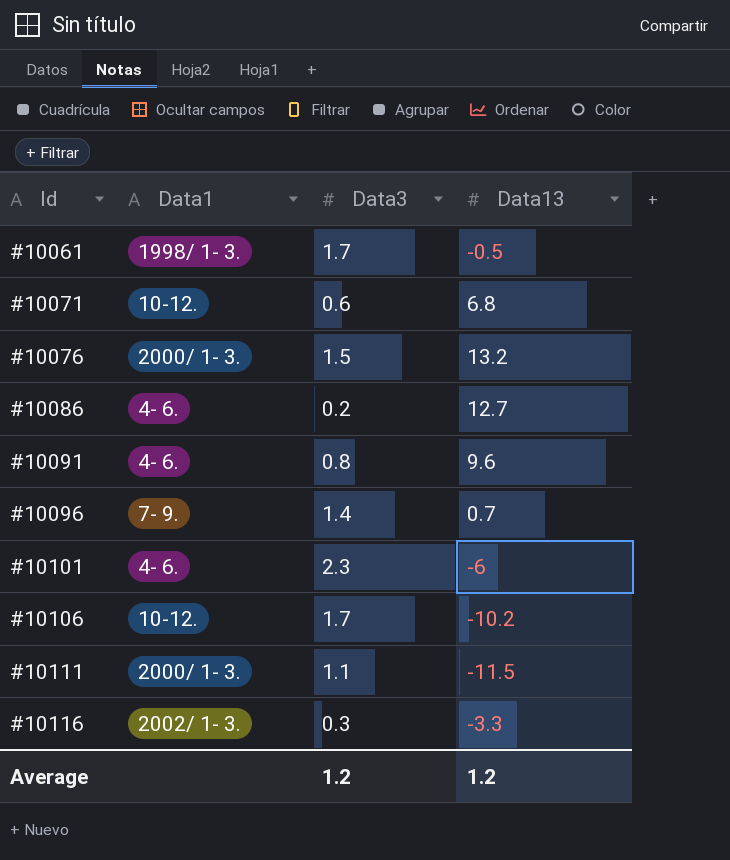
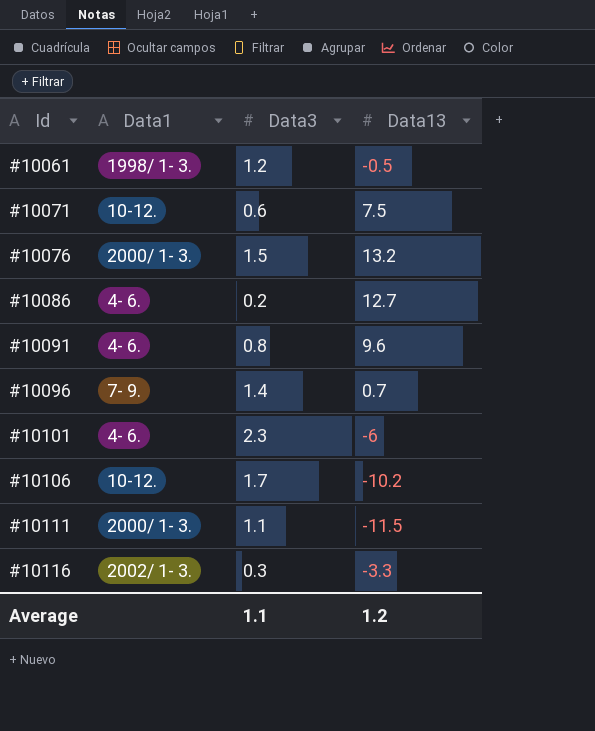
#10061 | Data3: 1.7 -> 1.2
#10071 | Data13: 6.8 -> 7.5
Average | Data3: 1.2 -> 1.1

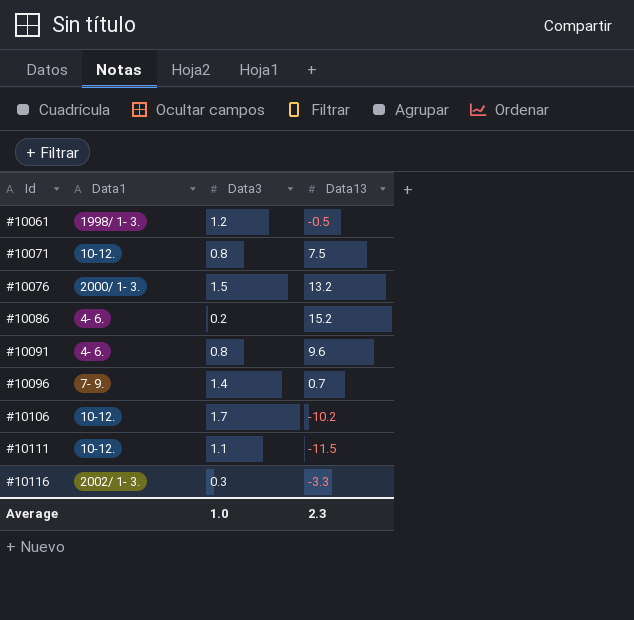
row #10101: 4- 6. | 2.3 | -6 -> none
#10071 | Data3: 0.6 -> 0.8
#10086 | Data13: 12.7 -> 15.2
#10111 | Data1: 2000/ 1- 3. -> 10-12.
Average | Data3: 1.1 -> 1.0
Average | Data13: 1.2 -> 2.3

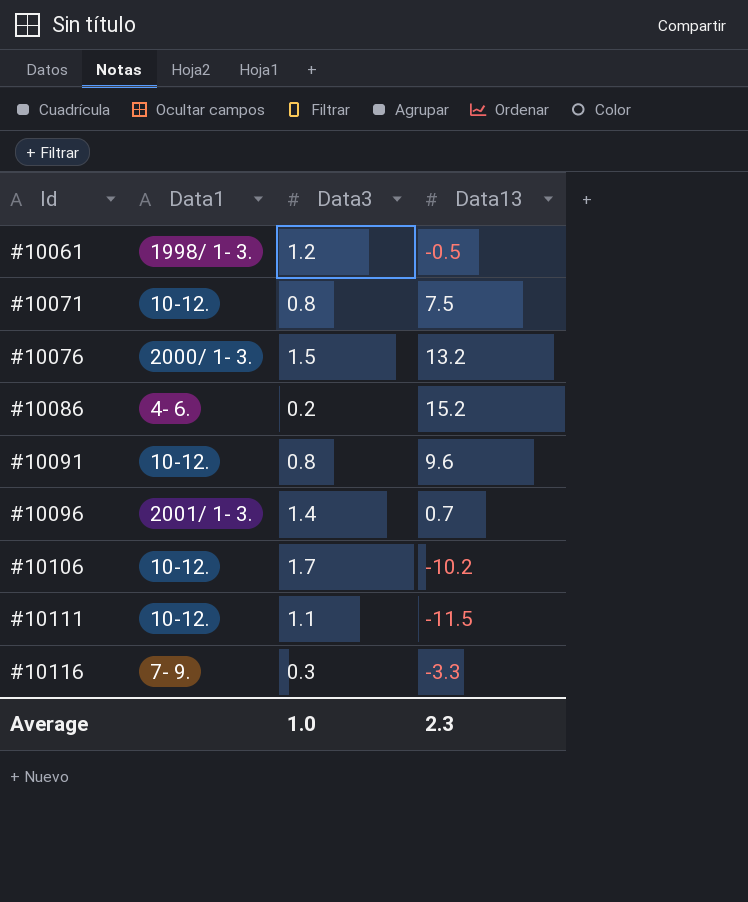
#10091 | Data1: 4- 6. -> 10-12.
#10096 | Data1: 7- 9. -> 2001/ 1- 3.
#10116 | Data1: 2002/ 1- 3. -> 7- 9.

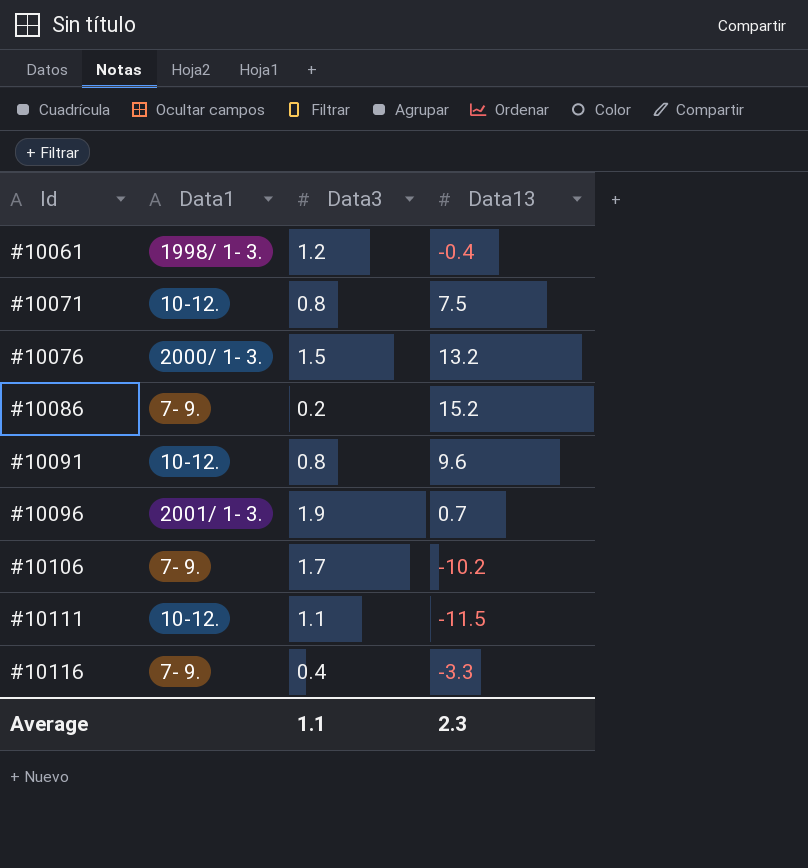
#10061 | Data13: -0.5 -> -0.4
#10086 | Data1: 4- 6. -> 7- 9.
#10096 | Data3: 1.4 -> 1.9
#10106 | Data1: 10-12. -> 7- 9.
#10116 | Data3: 0.3 -> 0.4
Average | Data3: 1.0 -> 1.1

